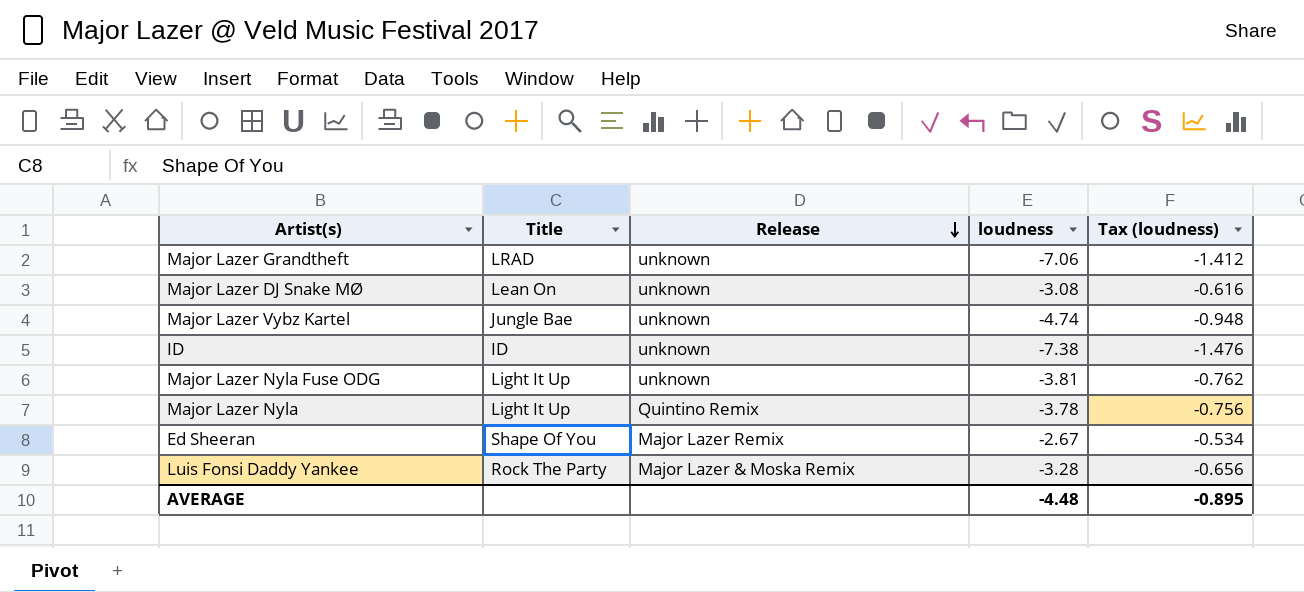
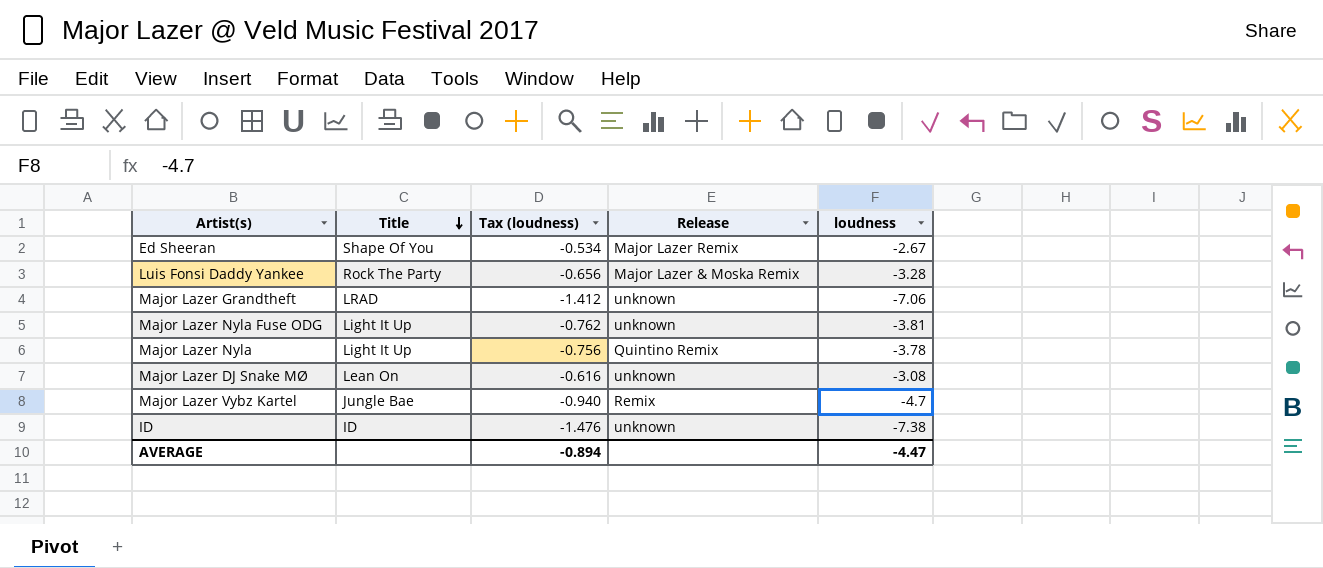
row order: Release descending -> Title descending
column Tax (loudness) | position: 5 -> 3
Major Lazer Vybz Kartel | Tax (loudness): -0.948 -> -0.940
Major Lazer Vybz Kartel | Release: unknown -> Remix
Major Lazer Vybz Kartel | loudness: -4.74 -> -4.7
AVERAGE | Tax (loudness): -0.895 -> -0.894
AVERAGE | loudness: -4.48 -> -4.47

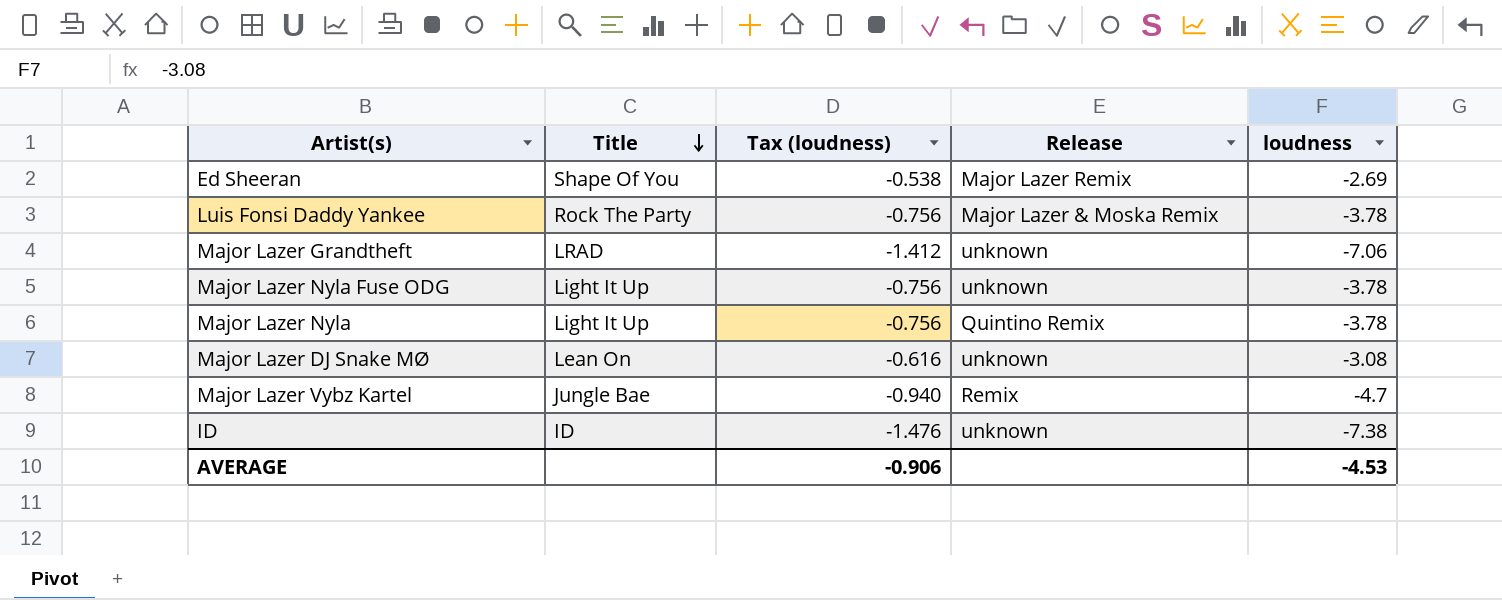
Ed Sheeran | Tax (loudness): -0.534 -> -0.538
Ed Sheeran | loudness: -2.67 -> -2.69
Luis Fonsi Daddy Yankee | Tax (loudness): -0.656 -> -0.756
Luis Fonsi Daddy Yankee | loudness: -3.28 -> -3.78
Major Lazer Nyla Fuse ODG | Tax (loudness): -0.762 -> -0.756
Major Lazer Nyla Fuse ODG | loudness: -3.81 -> -3.78
AVERAGE | Tax (loudness): -0.894 -> -0.906
AVERAGE | loudness: -4.47 -> -4.53

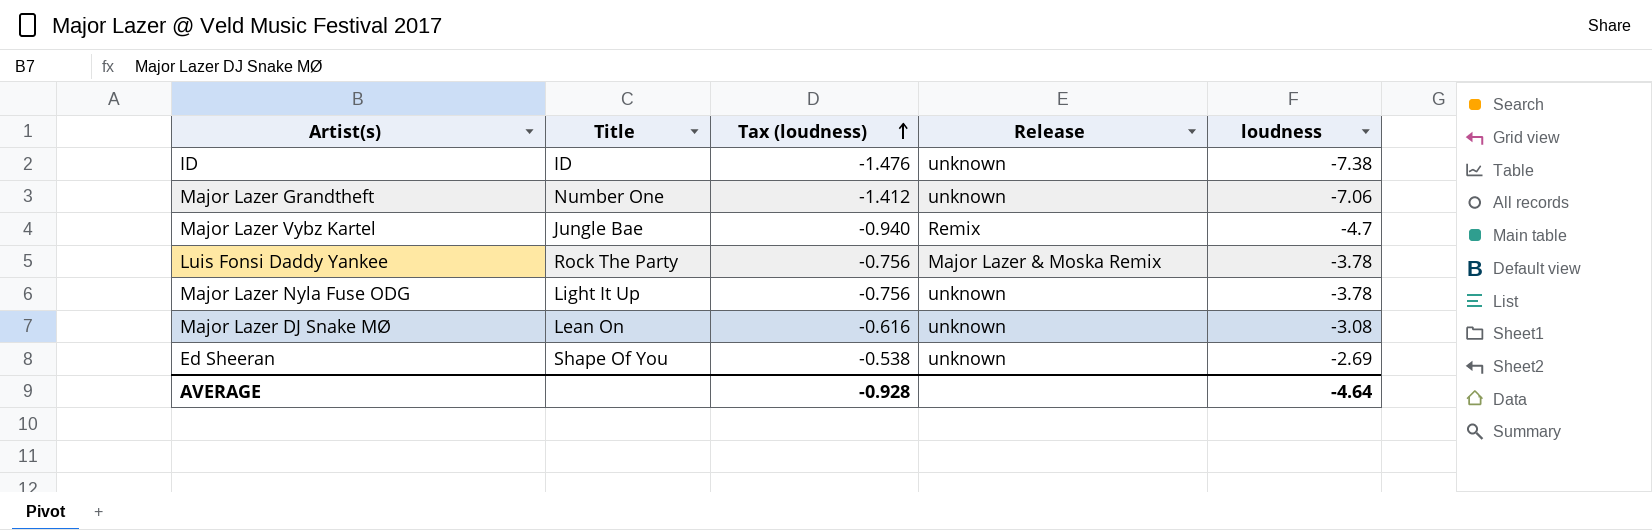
row order: Title descending -> Tax (loudness) ascending
row Major Lazer Nyla: Light It Up | -0.756 | Quintino Remix | -3.78 -> none
Major Lazer Grandtheft | Title: LRAD -> Number One
Ed Sheeran | Release: Major Lazer Remix -> unknown
AVERAGE | Tax (loudness): -0.906 -> -0.928
AVERAGE | loudness: -4.53 -> -4.64

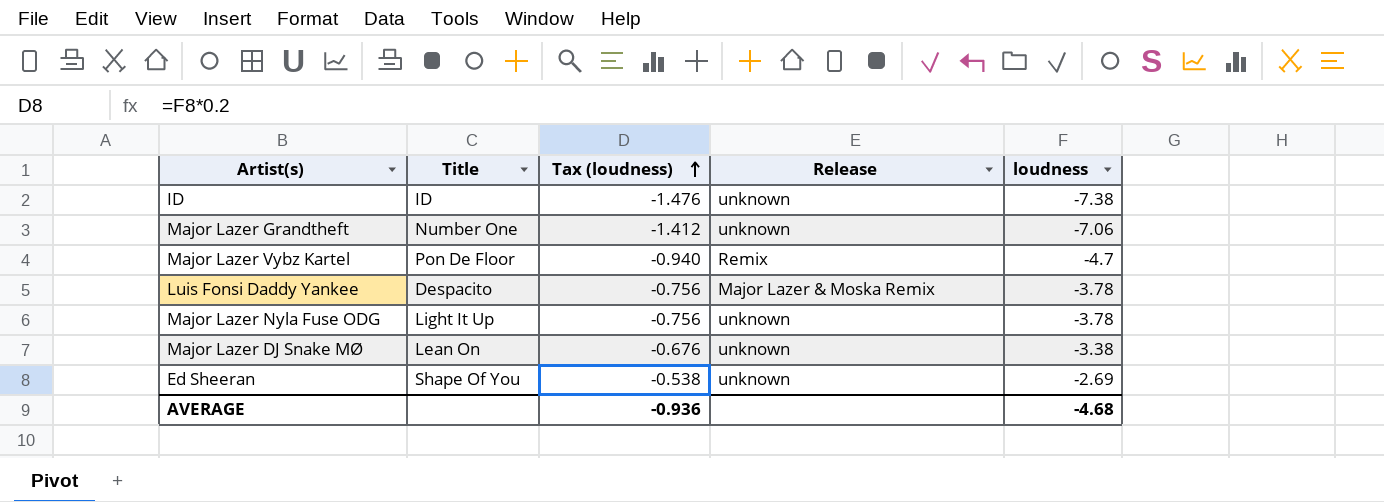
Major Lazer Vybz Kartel | Title: Jungle Bae -> Pon De Floor
Luis Fonsi Daddy Yankee | Title: Rock The Party -> Despacito
Major Lazer DJ Snake MØ | Tax (loudness): -0.616 -> -0.676
Major Lazer DJ Snake MØ | loudness: -3.08 -> -3.38
AVERAGE | Tax (loudness): -0.928 -> -0.936
AVERAGE | loudness: -4.64 -> -4.68

